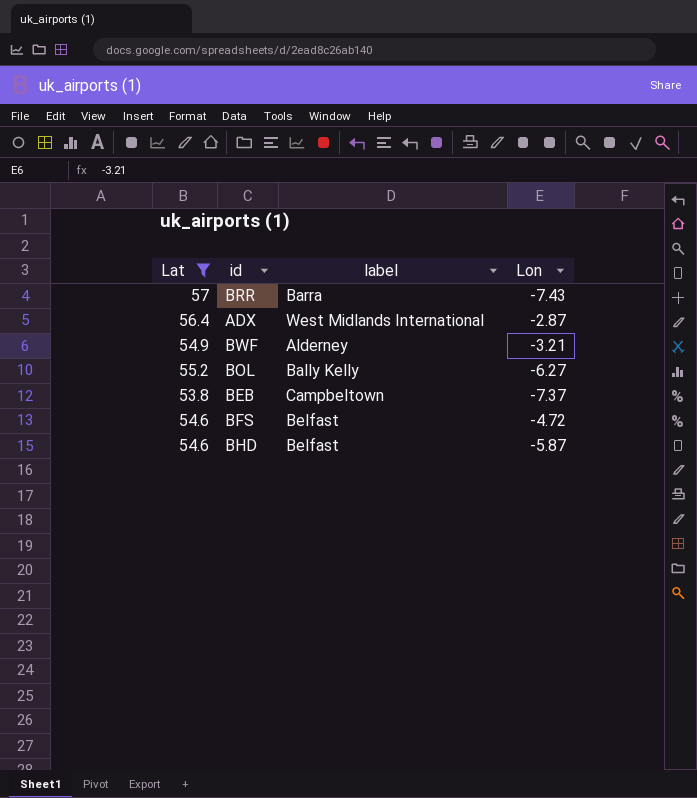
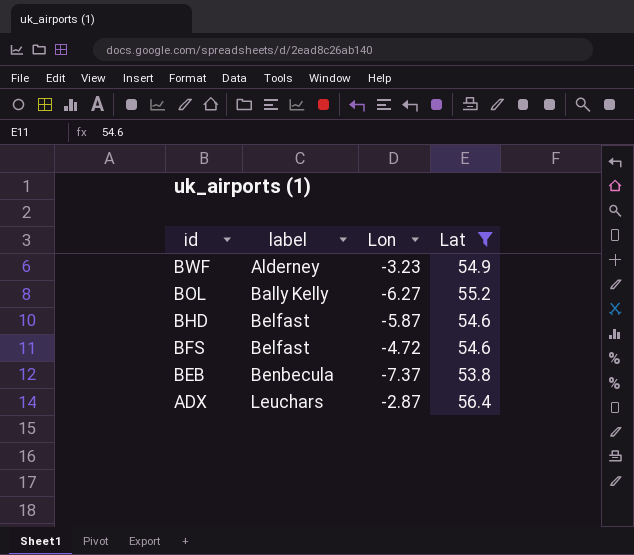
row order: none -> id descending
column Lat | position: 1 -> 4
row BRR: 57 | Barra | -7.43 -> none
BWF | Lon: -3.21 -> -3.23
BEB | label: Campbeltown -> Benbecula
ADX | label: West Midlands International -> Leuchars

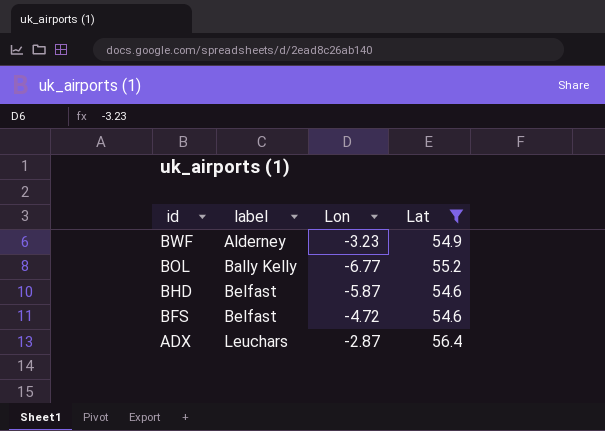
row BEB: Benbecula | -7.37 | 53.8 -> none
BOL | Lon: -6.27 -> -6.77

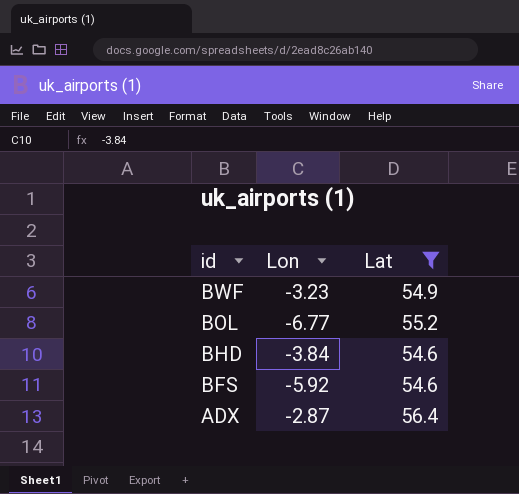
column label | position: 2 -> none
BHD | Lon: -5.87 -> -3.84
BFS | Lon: -4.72 -> -5.92

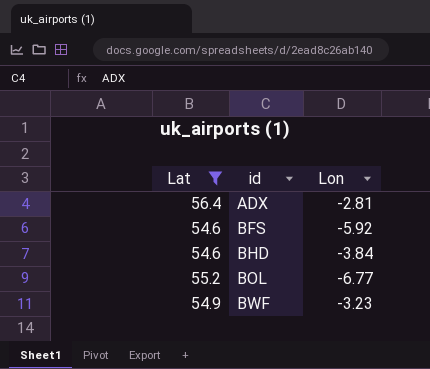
row order: id descending -> id ascending
column Lat | position: 3 -> 1
ADX | Lon: -2.87 -> -2.81

